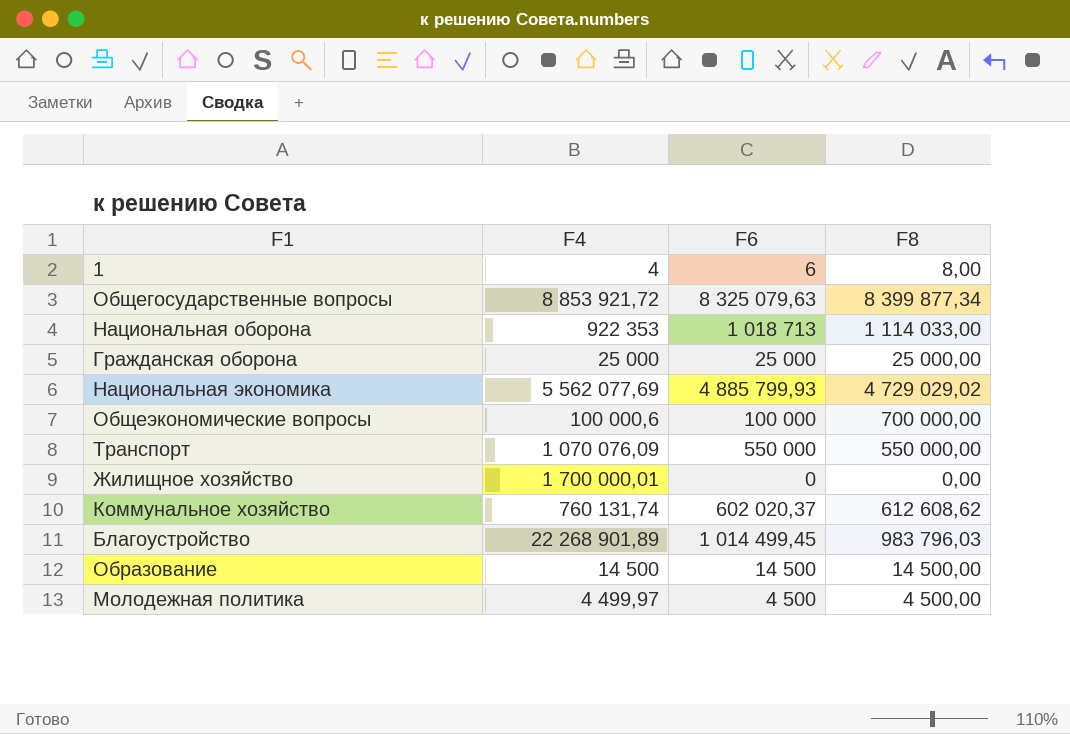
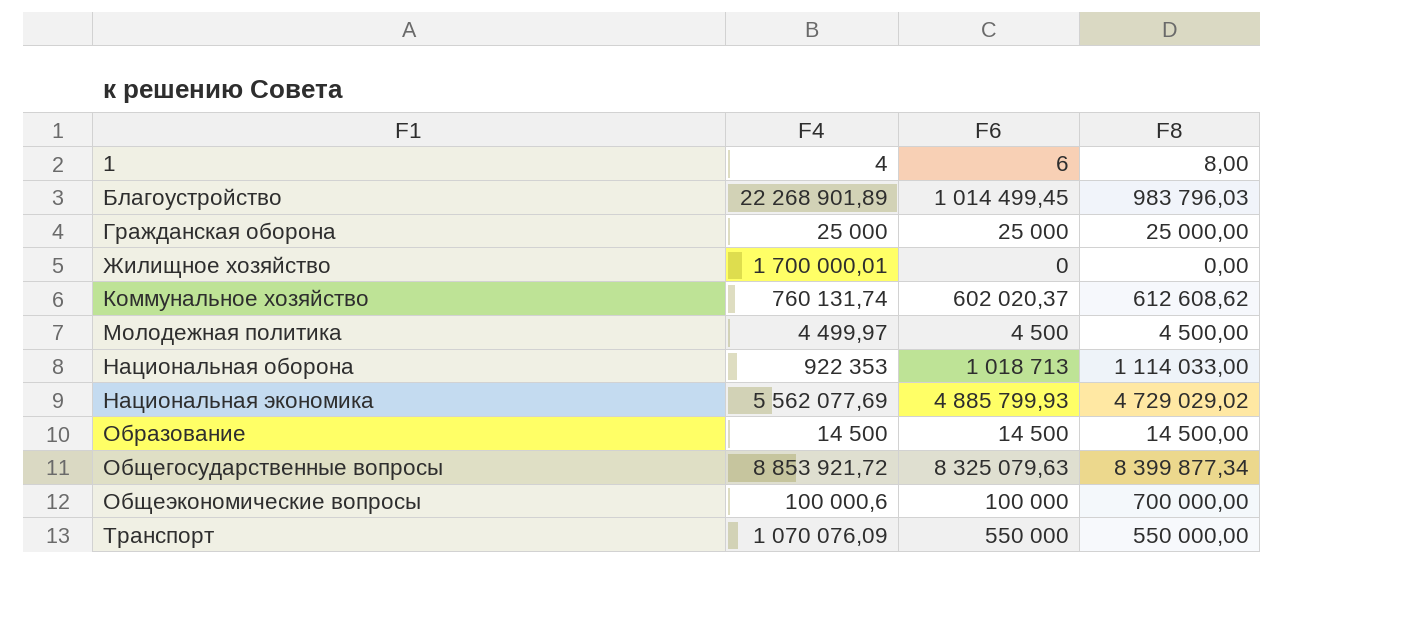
row order: none -> F1 ascending

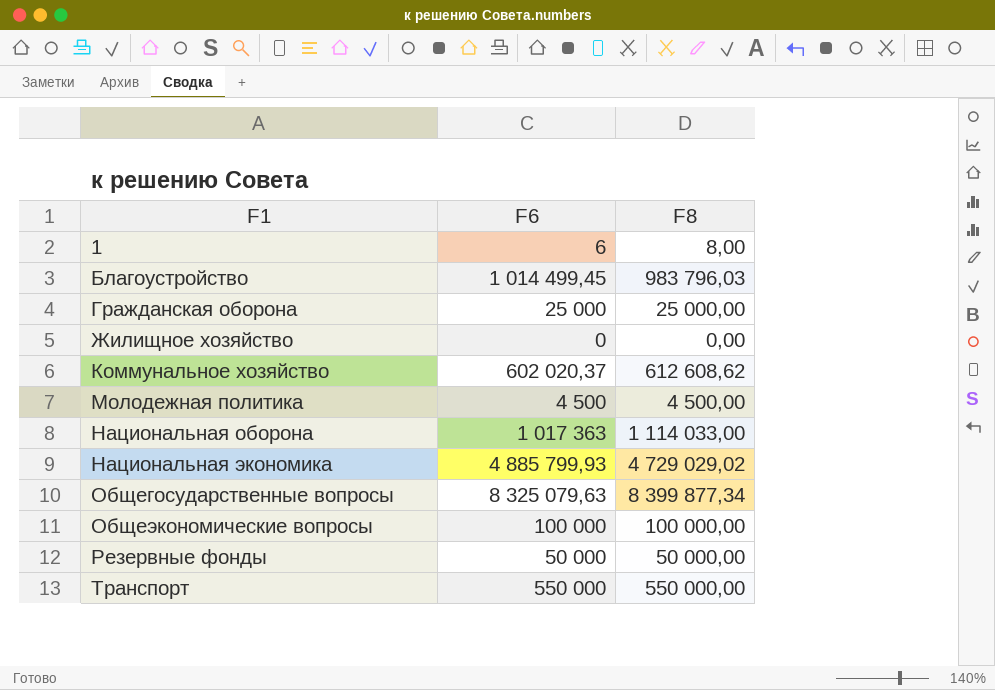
column F4 | position: 2 -> none
row Образование: 14 500 | 14 500 | 14 500,00 -> none
Национальная оборона | F6: 1 018 713 -> 1 017 363
Общеэкономические вопросы | F8: 700 000,00 -> 100 000,00
row Резервные фонды: none -> 50 000 | 50 000,00

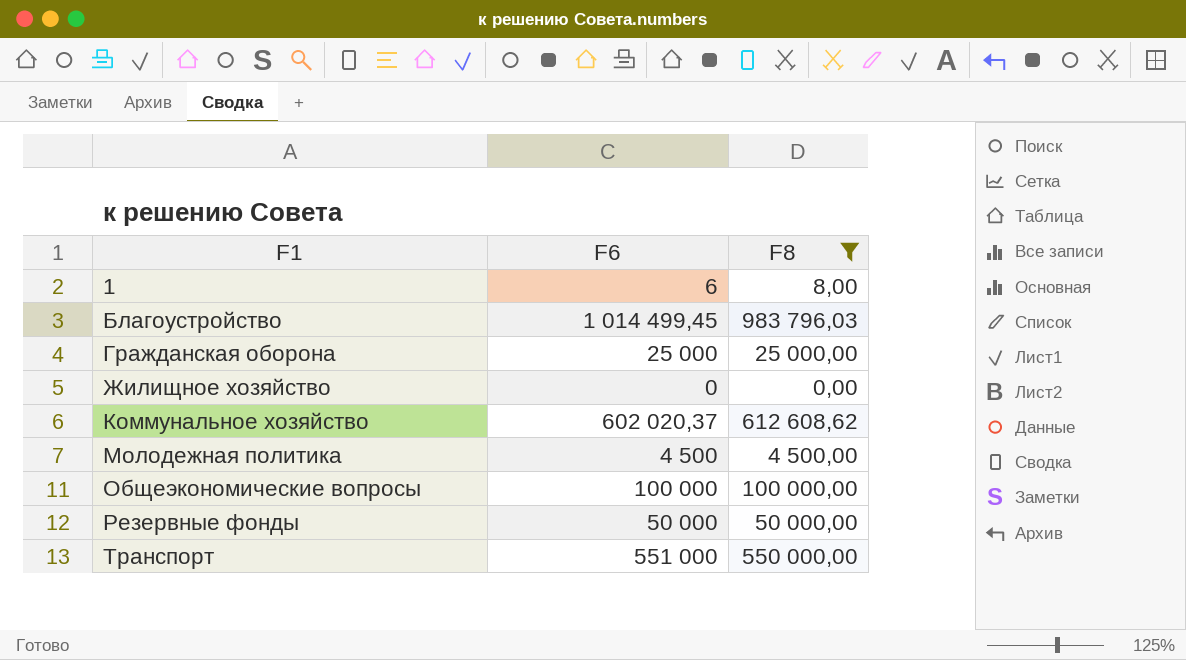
filter: none -> F8 <= 983 796,03
Транспорт | F6: 550 000 -> 551 000

